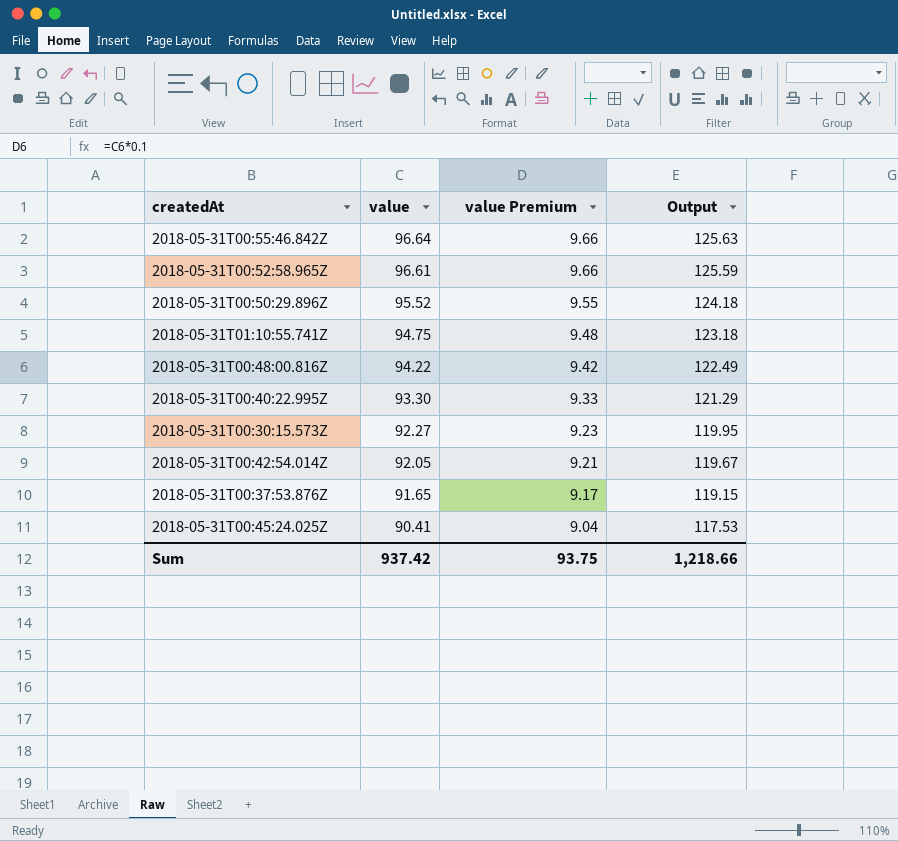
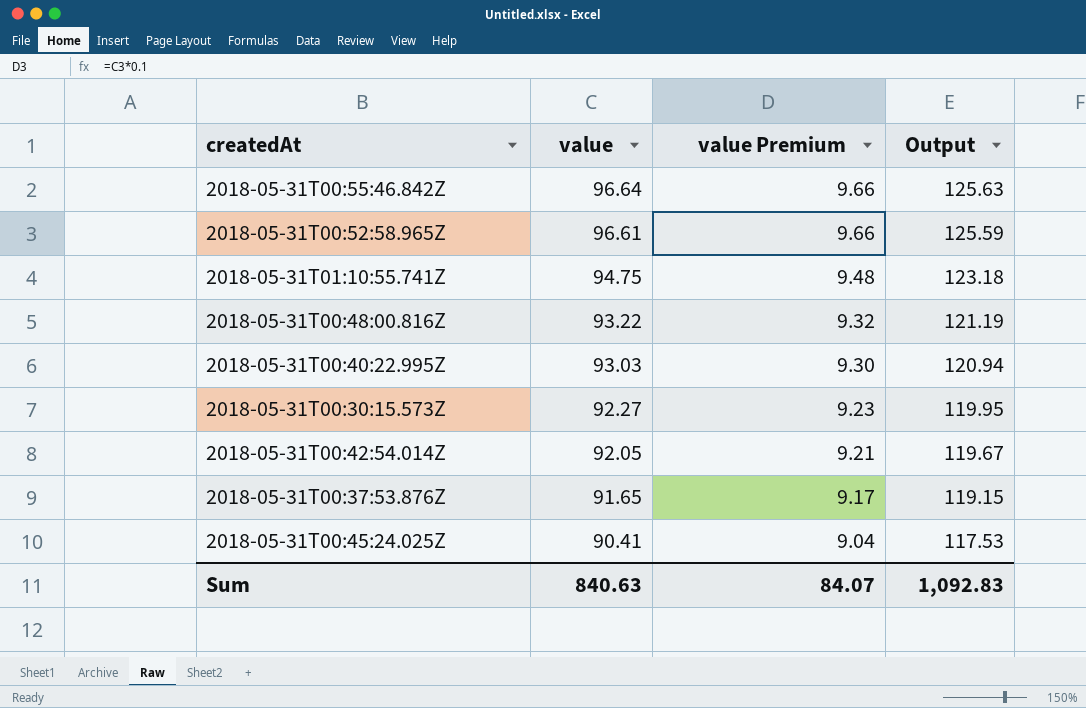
row 2018-05-31T00:50:29.896Z: 95.52 | 9.55 | 124.18 -> none
2018-05-31T00:48:00.816Z | value: 94.22 -> 93.22
2018-05-31T00:48:00.816Z | value Premium: 9.42 -> 9.32
2018-05-31T00:48:00.816Z | Output: 122.49 -> 121.19
2018-05-31T00:40:22.995Z | value: 93.30 -> 93.03
2018-05-31T00:40:22.995Z | value Premium: 9.33 -> 9.30
2018-05-31T00:40:22.995Z | Output: 121.29 -> 120.94
Sum | value: 937.42 -> 840.63
Sum | value Premium: 93.75 -> 84.07
Sum | Output: 1,218.66 -> 1,092.83

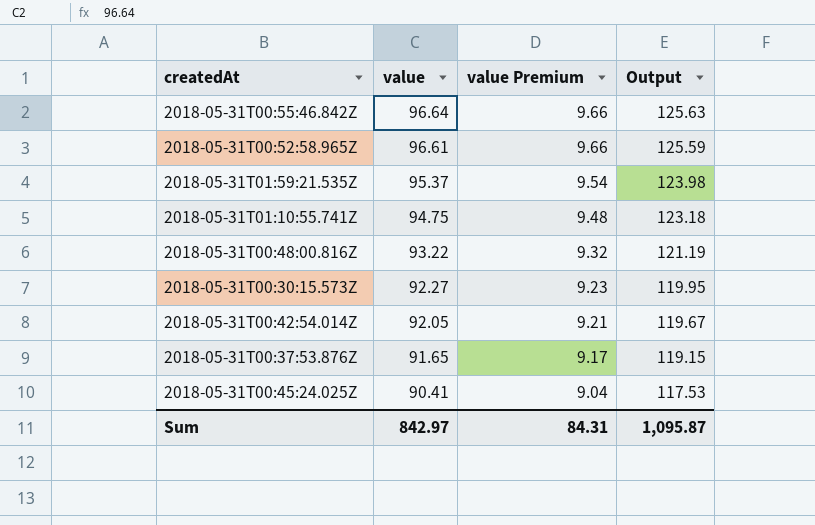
row 2018-05-31T00:40:22.995Z: 93.03 | 9.30 | 120.94 -> none
row 2018-05-31T01:59:21.535Z: none -> 95.37 | 9.54 | 123.98
Sum | value: 840.63 -> 842.97
Sum | value Premium: 84.07 -> 84.31
Sum | Output: 1,092.83 -> 1,095.87

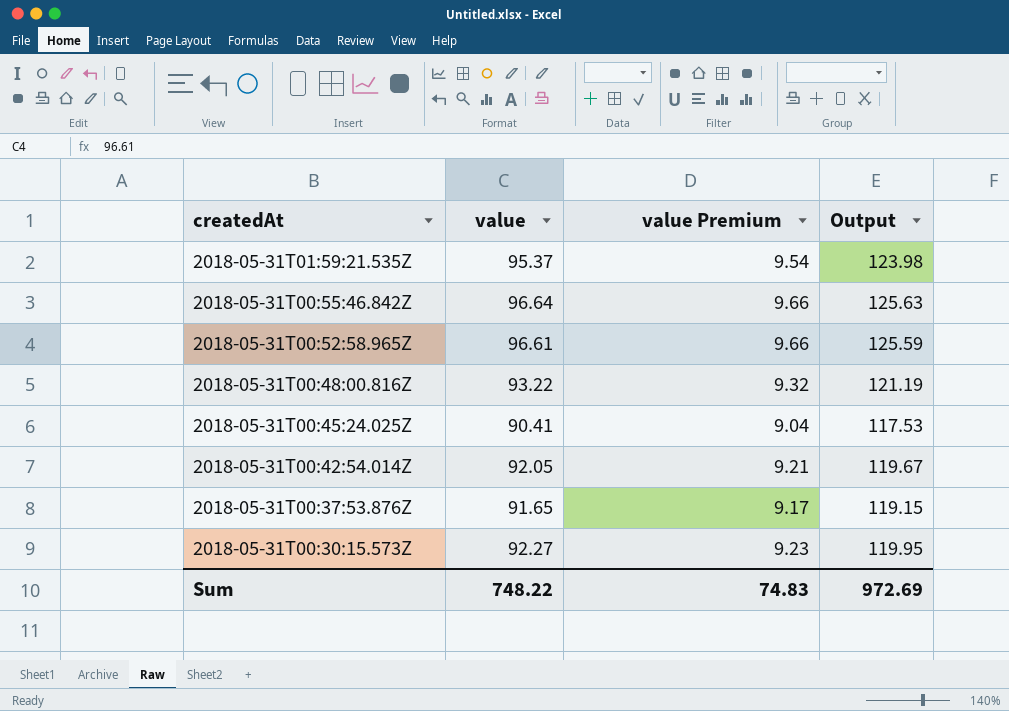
row order: value descending -> createdAt descending
row 2018-05-31T01:10:55.741Z: 94.75 | 9.48 | 123.18 -> none
Sum | value: 842.97 -> 748.22
Sum | value Premium: 84.31 -> 74.83
Sum | Output: 1,095.87 -> 972.69

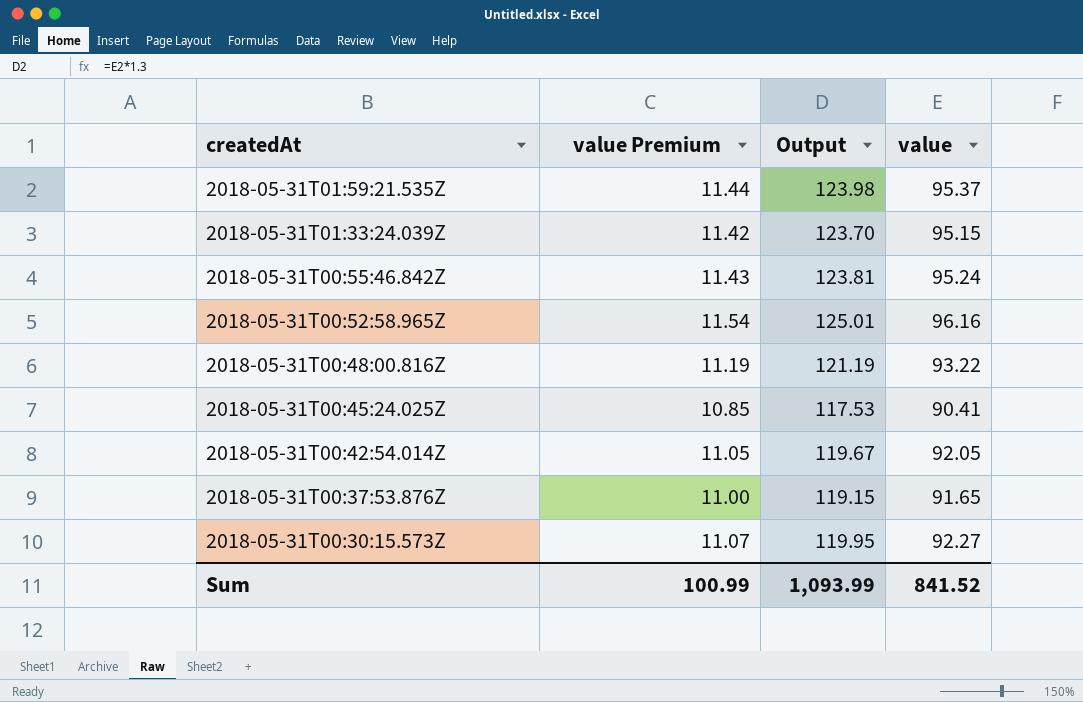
column value Premium | formula: [value] * 0.1 -> [value] * 0.12
column value | position: 2 -> 4
row 2018-05-31T01:33:24.039Z: none -> 11.42 | 123.70 | 95.15
2018-05-31T00:55:46.842Z | Output: 125.63 -> 123.81
2018-05-31T00:55:46.842Z | value: 96.64 -> 95.24
2018-05-31T00:52:58.965Z | Output: 125.59 -> 125.01
2018-05-31T00:52:58.965Z | value: 96.61 -> 96.16
Sum | value Premium: 74.83 -> 100.99
Sum | Output: 972.69 -> 1,093.99
Sum | value: 748.22 -> 841.52

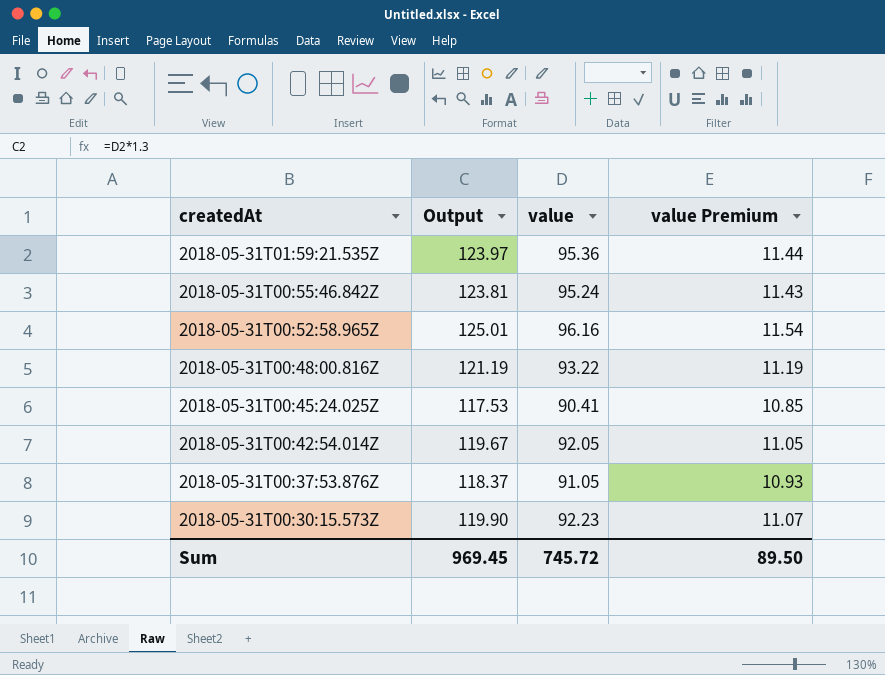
column value Premium | position: 2 -> 4
row 2018-05-31T01:33:24.039Z: 11.42 | 123.70 | 95.15 -> none
2018-05-31T01:59:21.535Z | Output: 123.98 -> 123.97
2018-05-31T01:59:21.535Z | value: 95.37 -> 95.36
2018-05-31T00:37:53.876Z | Output: 119.15 -> 118.37
2018-05-31T00:37:53.876Z | value: 91.65 -> 91.05
2018-05-31T00:37:53.876Z | value Premium: 11.00 -> 10.93
2018-05-31T00:30:15.573Z | Output: 119.95 -> 119.90
2018-05-31T00:30:15.573Z | value: 92.27 -> 92.23
Sum | Output: 1,093.99 -> 969.45
Sum | value: 841.52 -> 745.72
Sum | value Premium: 100.99 -> 89.50

